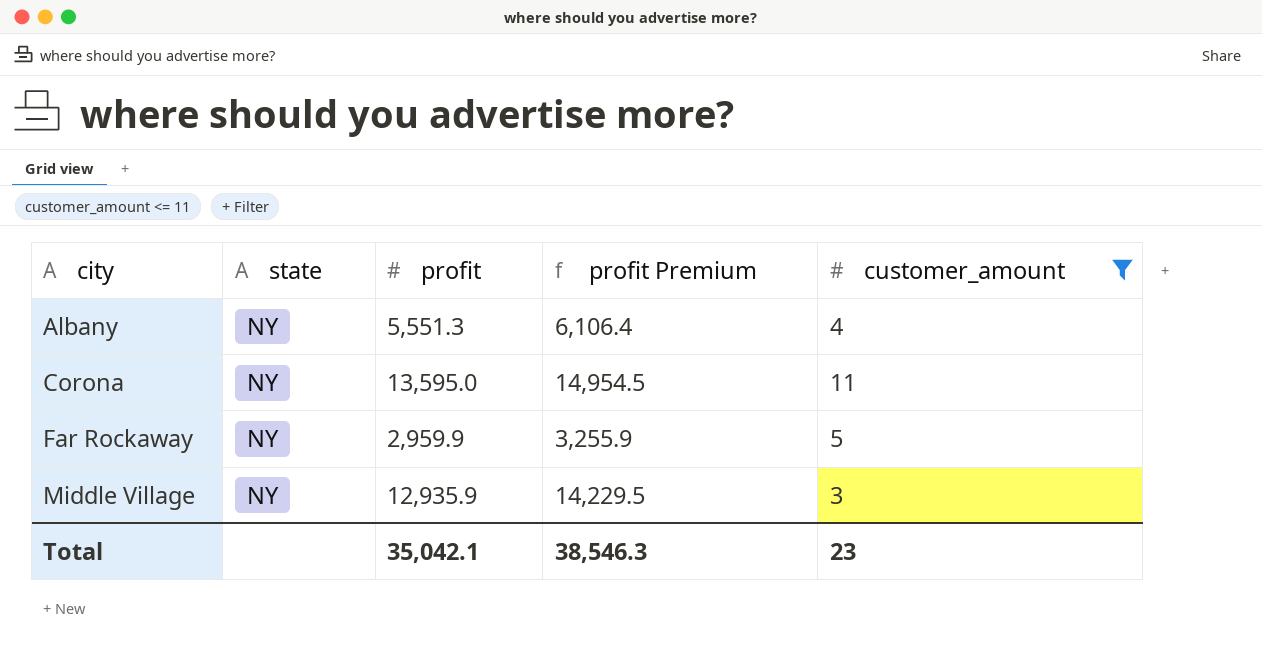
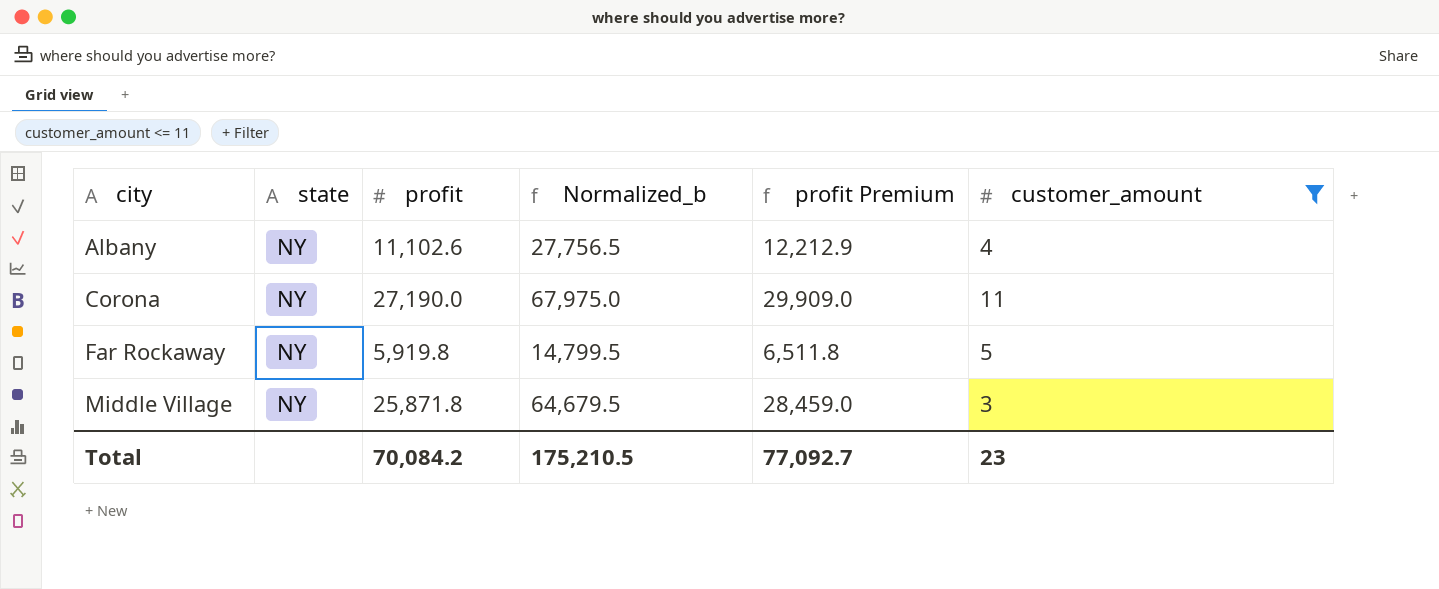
column Normalized_b | formula: none -> [profit] * 2.5
Albany | profit: 5,551.3 -> 11,102.6
Albany | profit Premium: 6,106.4 -> 12,212.9
Corona | profit: 13,595.0 -> 27,190.0
Corona | profit Premium: 14,954.5 -> 29,909.0
Far Rockaway | profit: 2,959.9 -> 5,919.8
Far Rockaway | profit Premium: 3,255.9 -> 6,511.8
Middle Village | profit: 12,935.9 -> 25,871.8
Middle Village | profit Premium: 14,229.5 -> 28,459.0
Total | profit: 35,042.1 -> 70,084.2
Total | profit Premium: 38,546.3 -> 77,092.7

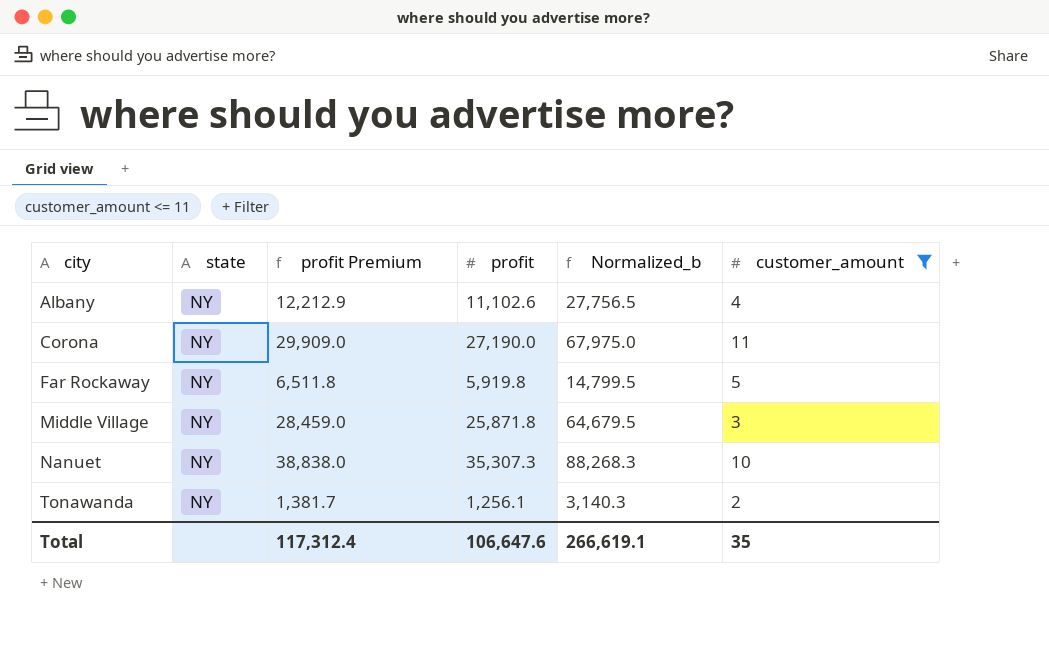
column profit Premium | position: 5 -> 3
row Nanuet: none -> NY | 38,838.0 | 35,307.3 | 88,268.3 | 10
row Tonawanda: none -> NY | 1,381.7 | 1,256.1 | 3,140.3 | 2
Total | profit Premium: 77,092.7 -> 117,312.4
Total | profit: 70,084.2 -> 106,647.6
Total | Normalized_b: 175,210.5 -> 266,619.1
Total | customer_amount: 23 -> 35

